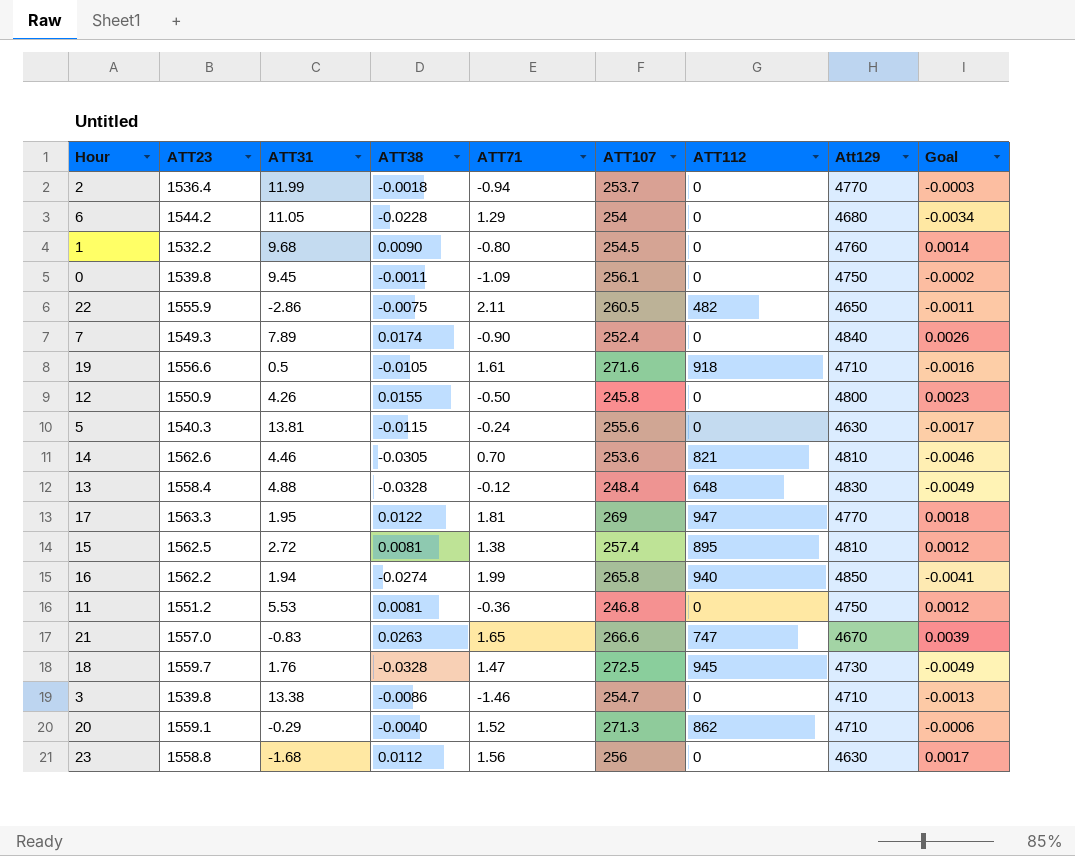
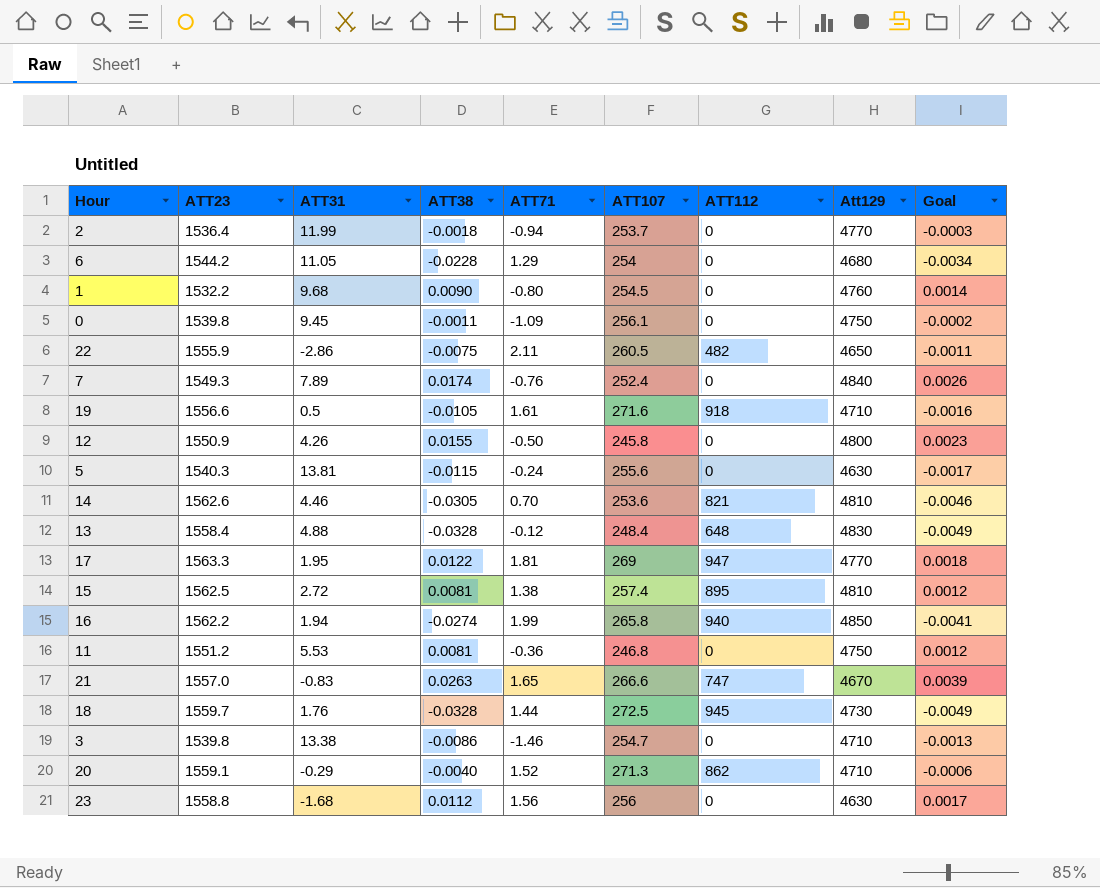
7 | ATT71: -0.90 -> -0.76
18 | ATT71: 1.47 -> 1.44

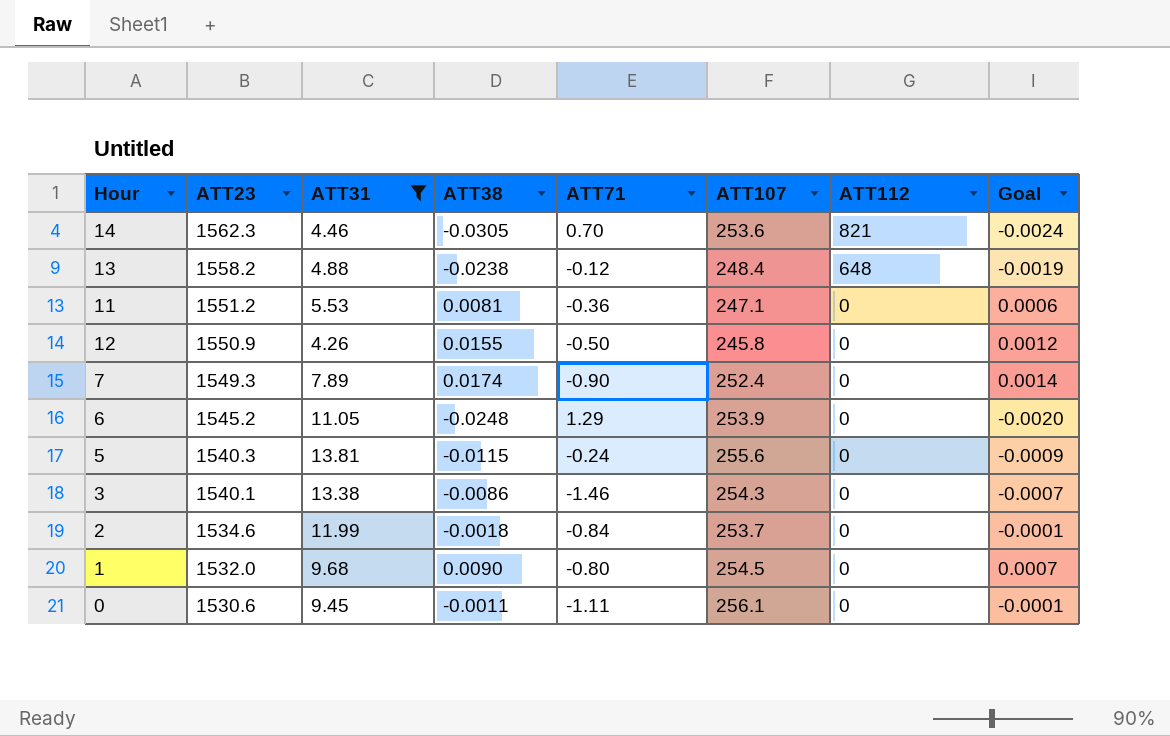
filter: none -> ATT31 >= 4.26
row order: none -> ATT23 descending
column Att129 | position: 8 -> none
column Goal | formula: [ATT38] * 0.15 -> [ATT38] * 0.08
14 | ATT23: 1562.6 -> 1562.3
13 | ATT23: 1558.4 -> 1558.2
13 | ATT38: -0.0328 -> -0.0238
11 | ATT107: 246.8 -> 247.1
7 | ATT71: -0.76 -> -0.90
6 | ATT23: 1544.2 -> 1545.2
6 | ATT38: -0.0228 -> -0.0248
6 | ATT107: 254 -> 253.9
3 | ATT23: 1539.8 -> 1540.1
3 | ATT107: 254.7 -> 254.3
2 | ATT23: 1536.4 -> 1534.6
2 | ATT71: -0.94 -> -0.84
1 | ATT23: 1532.2 -> 1532.0
0 | ATT23: 1539.8 -> 1530.6
0 | ATT71: -1.09 -> -1.11

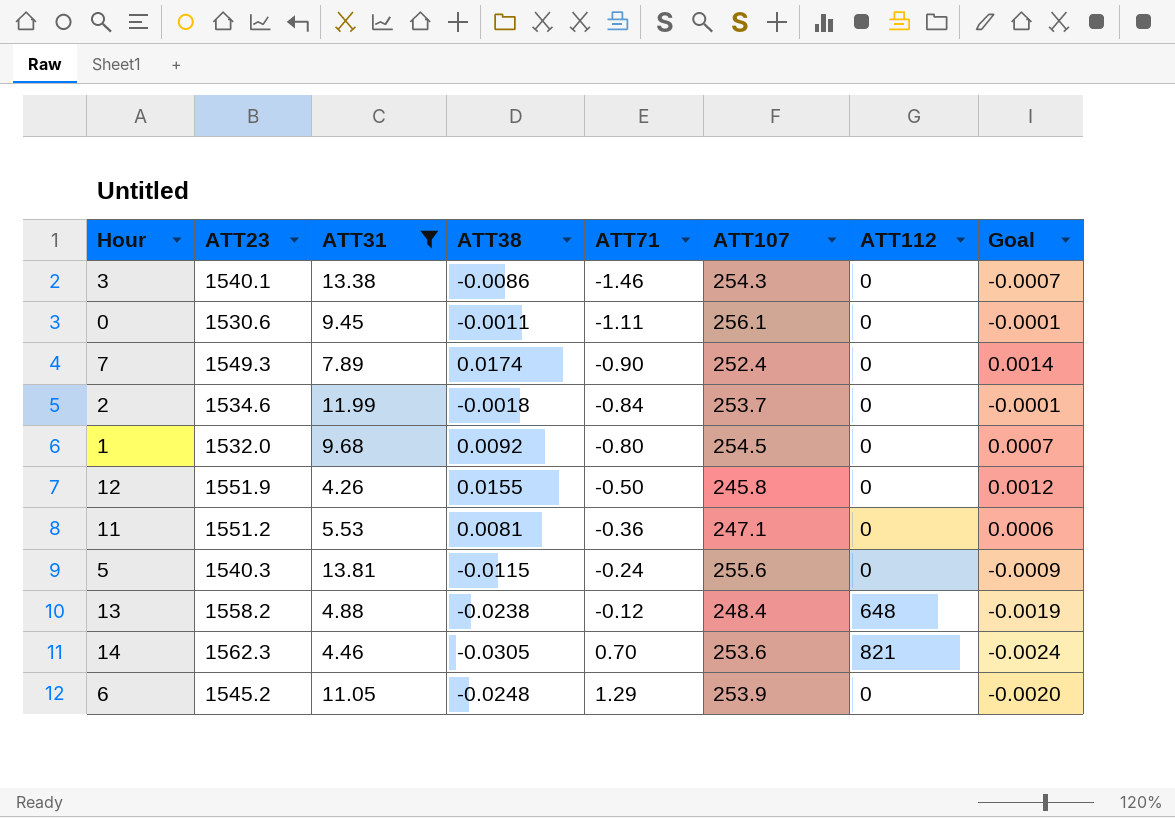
row order: ATT23 descending -> ATT71 ascending
1 | ATT38: 0.0090 -> 0.0092
12 | ATT23: 1550.9 -> 1551.9

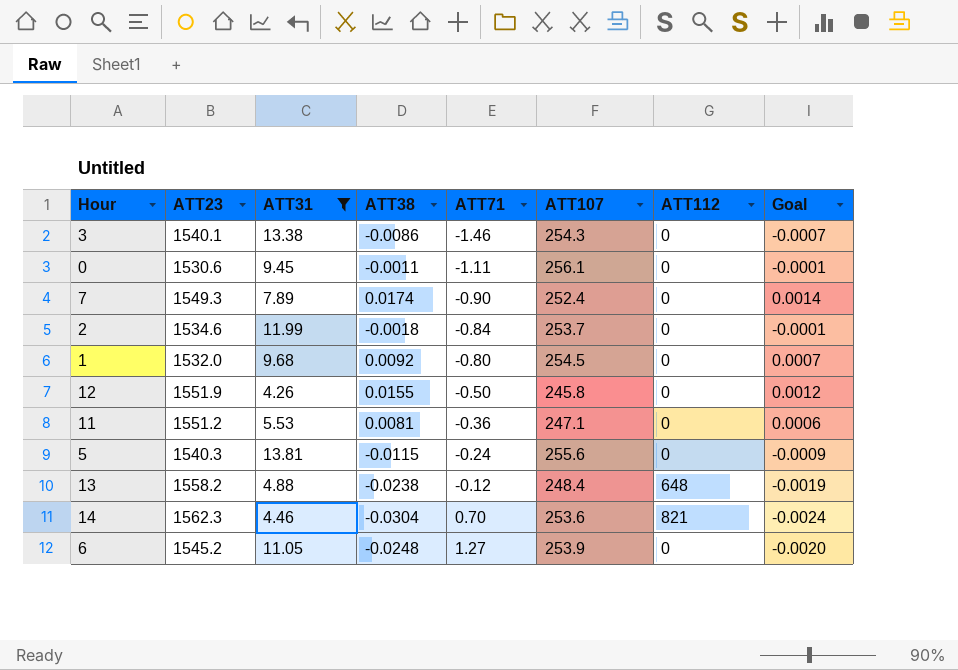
14 | ATT38: -0.0305 -> -0.0304
6 | ATT71: 1.29 -> 1.27

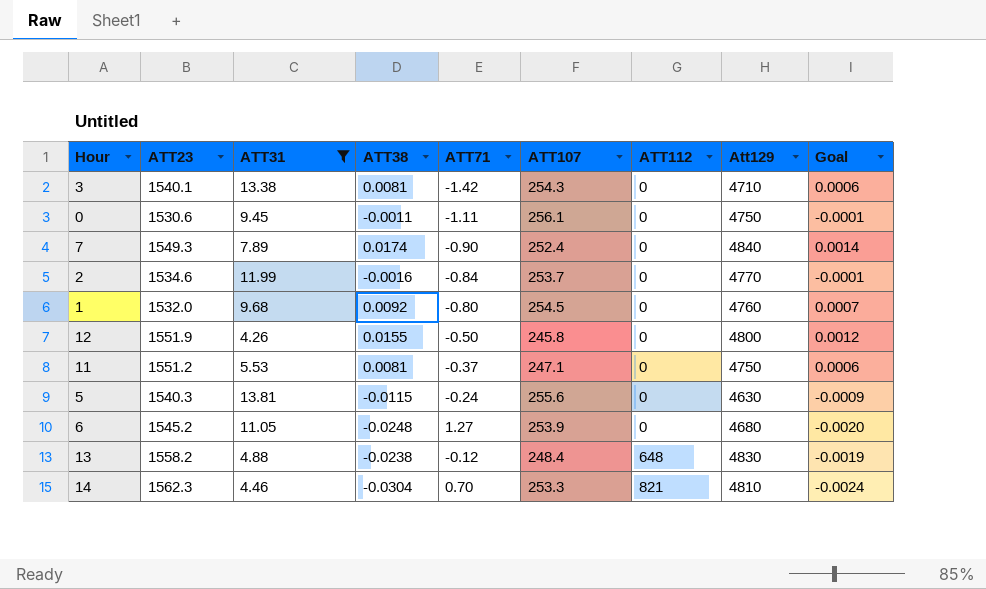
row order: ATT71 ascending -> ATT112 ascending
column Att129 | position: none -> 8
3 | ATT38: -0.0086 -> 0.0081
3 | ATT71: -1.46 -> -1.42
3 | Goal: -0.0007 -> 0.0006
2 | ATT38: -0.0018 -> -0.0016
11 | ATT71: -0.36 -> -0.37
14 | ATT107: 253.6 -> 253.3

